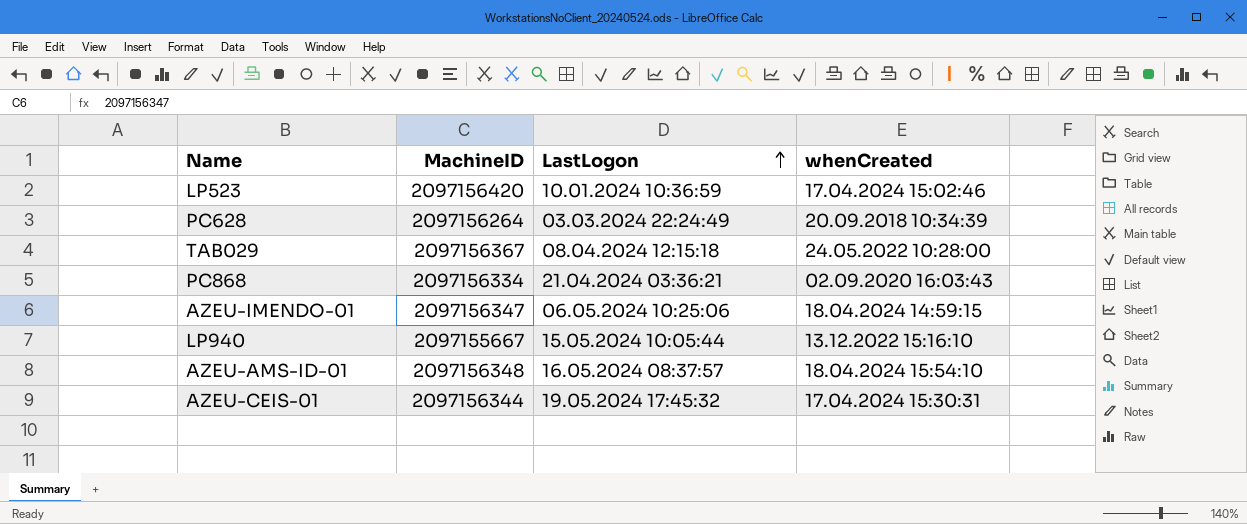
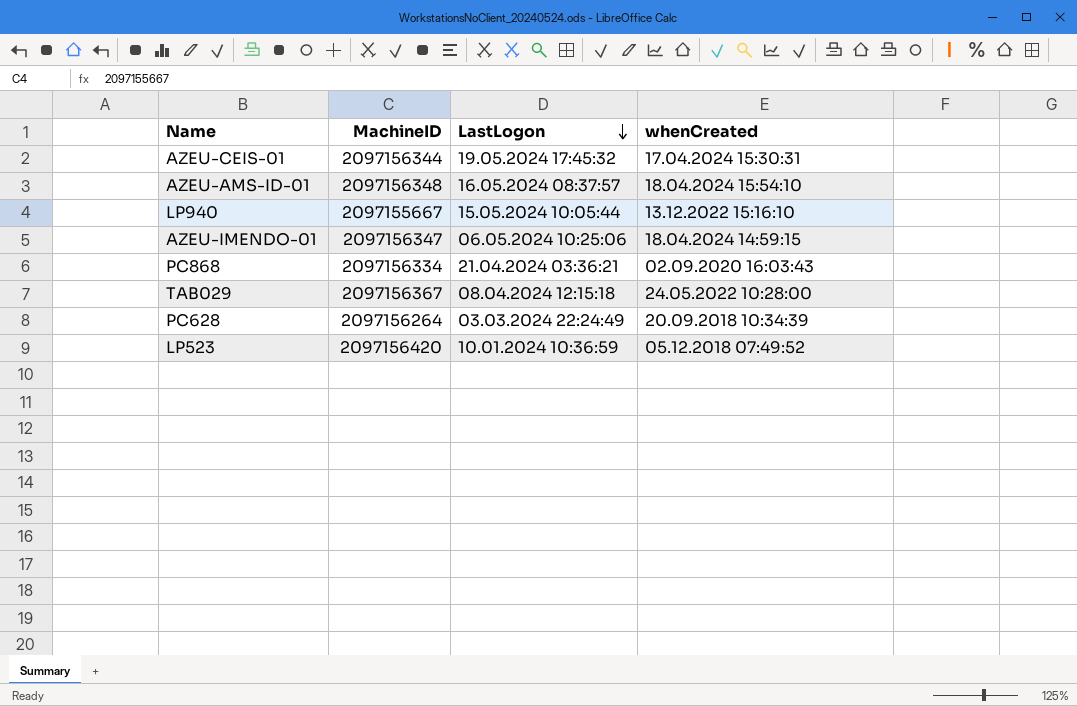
row order: LastLogon ascending -> LastLogon descending
LP523 | whenCreated: 17.04.2024 15:02:46 -> 05.12.2018 07:49:52

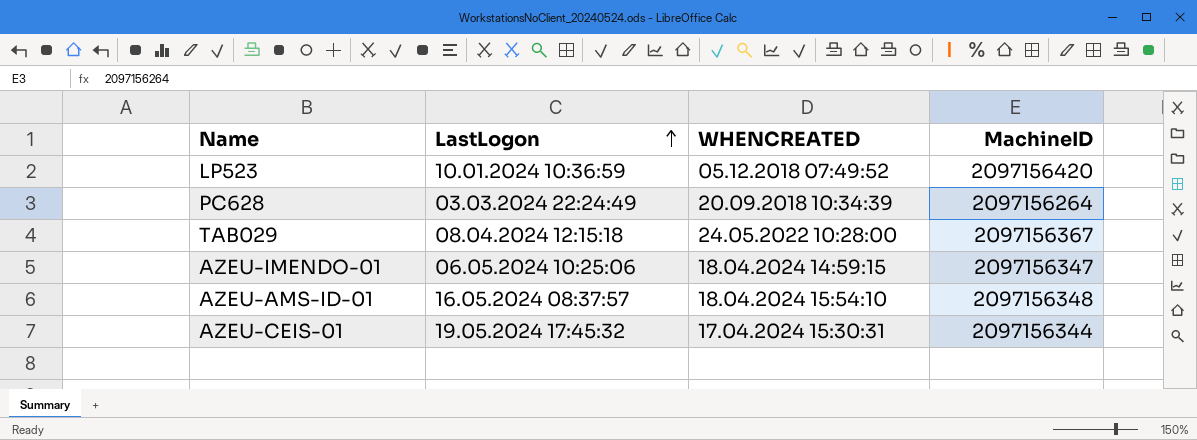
row order: LastLogon descending -> LastLogon ascending
column name: whenCreated -> WHENCREATED
column MachineID | position: 2 -> 4
row LP940: 2097155667 | 15.05.2024 10:05:44 | 13.12.2022 15:16:10 -> none
row PC868: 2097156334 | 21.04.2024 03:36:21 | 02.09.2020 16:03:43 -> none

